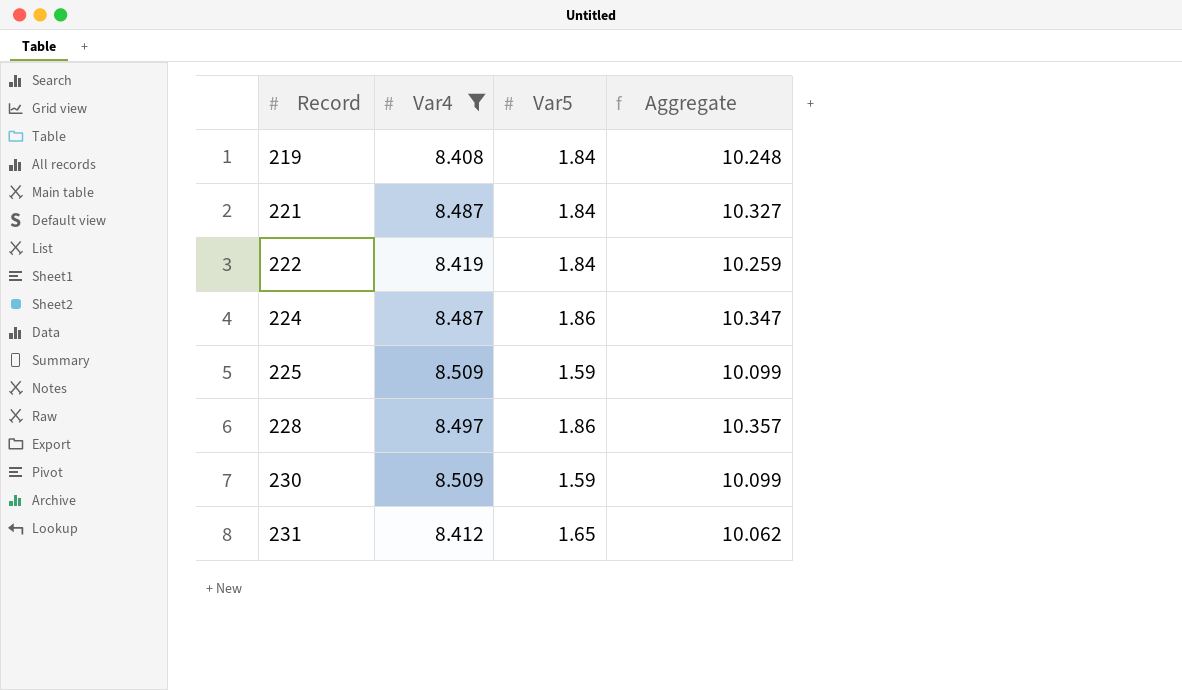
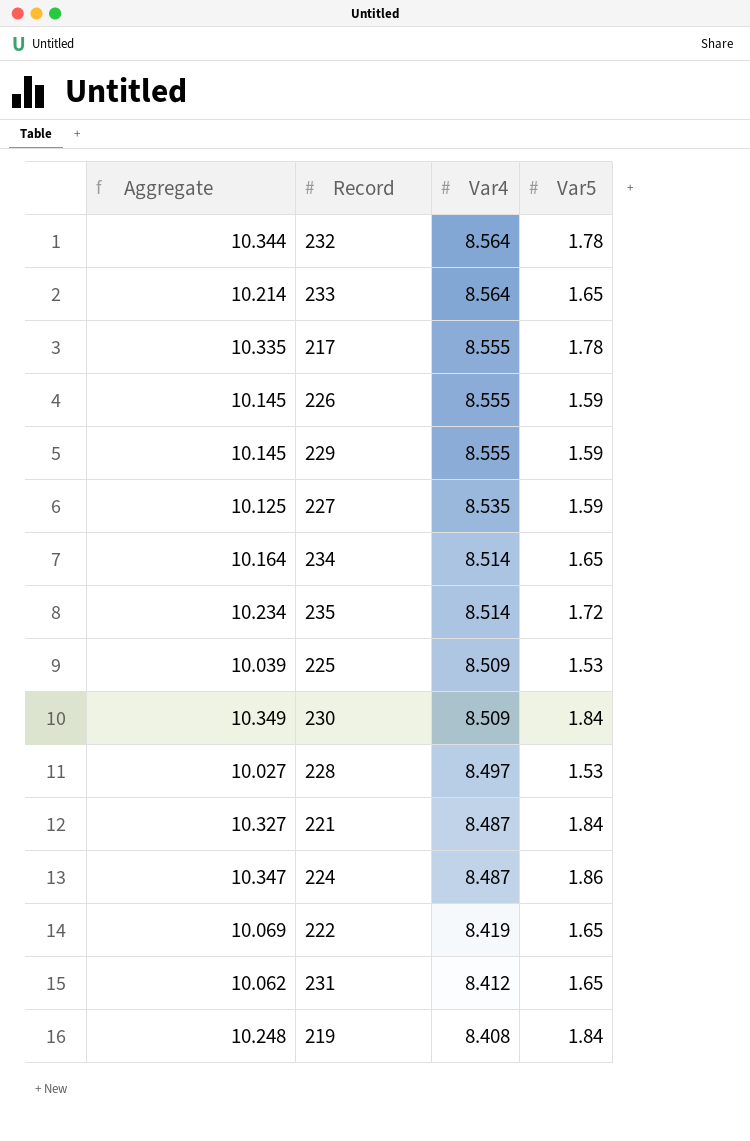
filter: Var4 <= 8.509 -> none
row order: Record ascending -> Var4 descending
column Aggregate | position: 4 -> 1
225 | Aggregate: 10.099 -> 10.039
225 | Var5: 1.59 -> 1.53
230 | Aggregate: 10.099 -> 10.349
230 | Var5: 1.59 -> 1.84
228 | Aggregate: 10.357 -> 10.027
228 | Var5: 1.86 -> 1.53
222 | Aggregate: 10.259 -> 10.069
222 | Var5: 1.84 -> 1.65

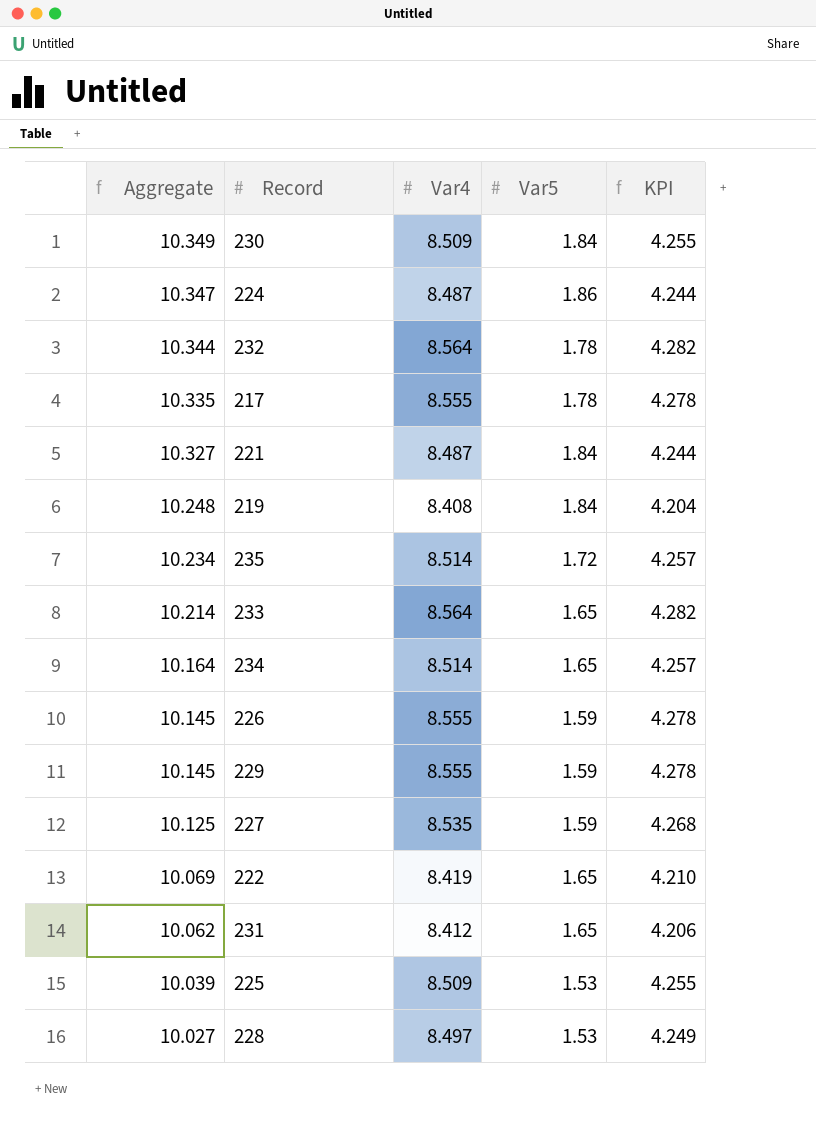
row order: Var4 descending -> Aggregate descending
column KPI | formula: none -> [Var4] * 0.5

